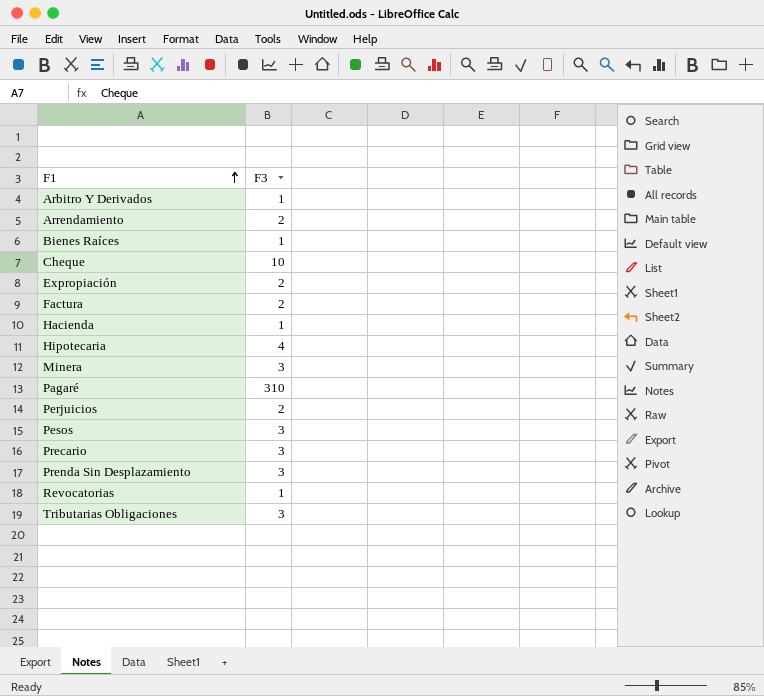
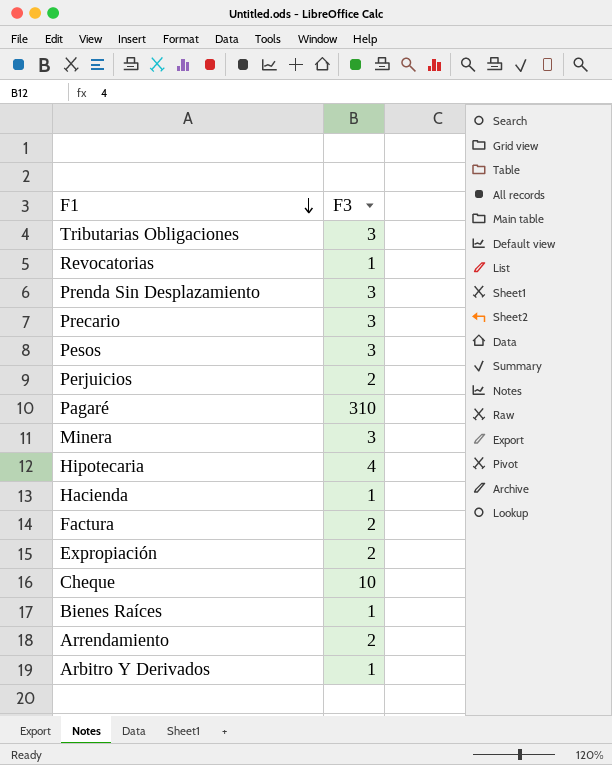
row order: F1 ascending -> F1 descending

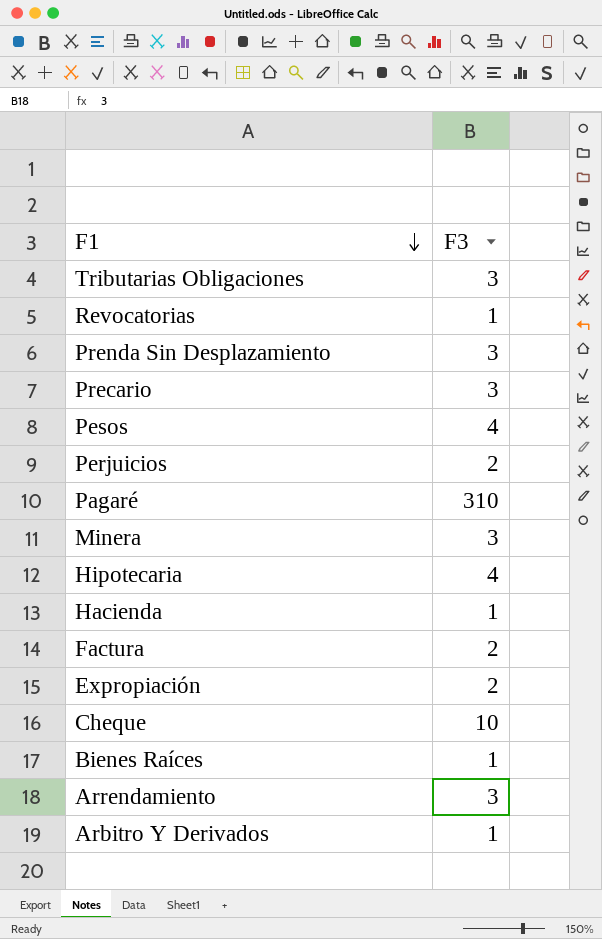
Pesos | F3: 3 -> 4
Arrendamiento | F3: 2 -> 3

